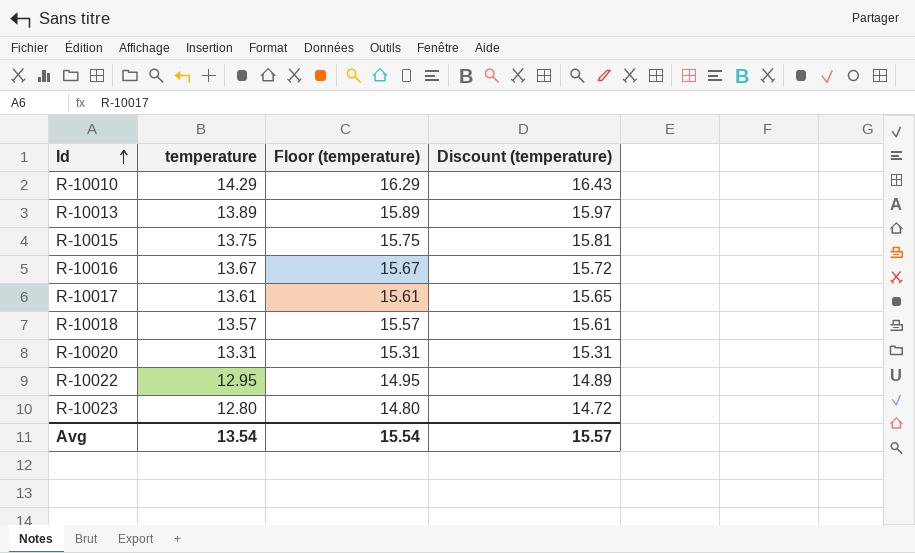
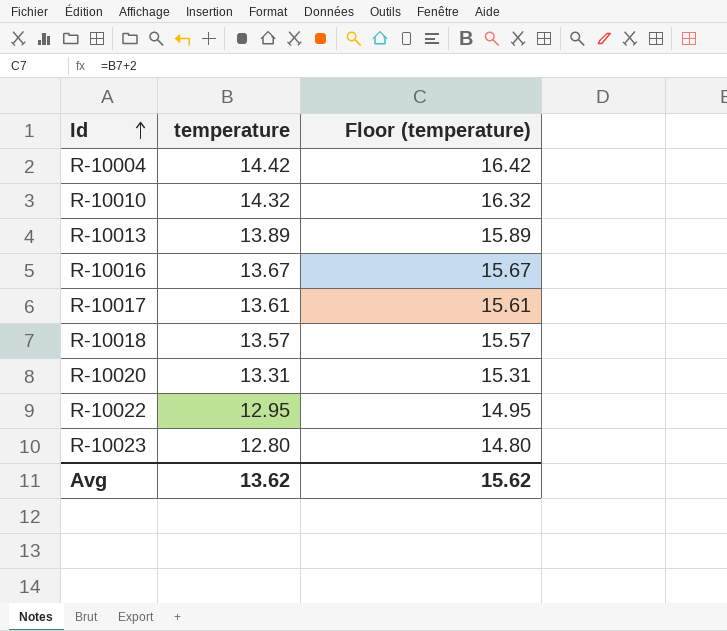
column Discount (temperature) | formula: [temperature] * 1.15 -> none
row R-10015: 13.75 | 15.75 | 15.81 -> none
row R-10004: none -> 14.42 | 16.42
R-10010 | temperature: 14.29 -> 14.32
R-10010 | Floor (temperature): 16.29 -> 16.32
Avg | temperature: 13.54 -> 13.62
Avg | Floor (temperature): 15.54 -> 15.62

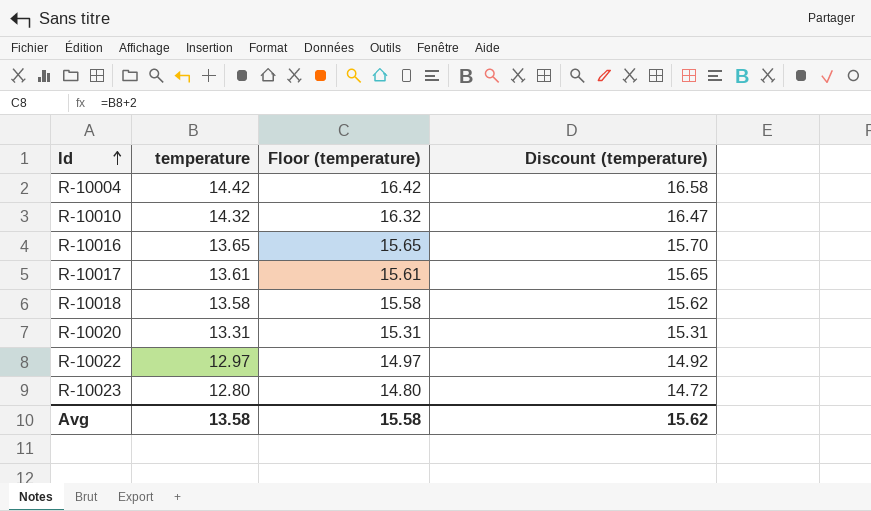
column Discount (temperature) | formula: none -> [temperature] * 1.15
row R-10013: 13.89 | 15.89 -> none
R-10016 | temperature: 13.67 -> 13.65
R-10016 | Floor (temperature): 15.67 -> 15.65
R-10018 | temperature: 13.57 -> 13.58
R-10018 | Floor (temperature): 15.57 -> 15.58
R-10022 | temperature: 12.95 -> 12.97
R-10022 | Floor (temperature): 14.95 -> 14.97
Avg | temperature: 13.62 -> 13.58
Avg | Floor (temperature): 15.62 -> 15.58

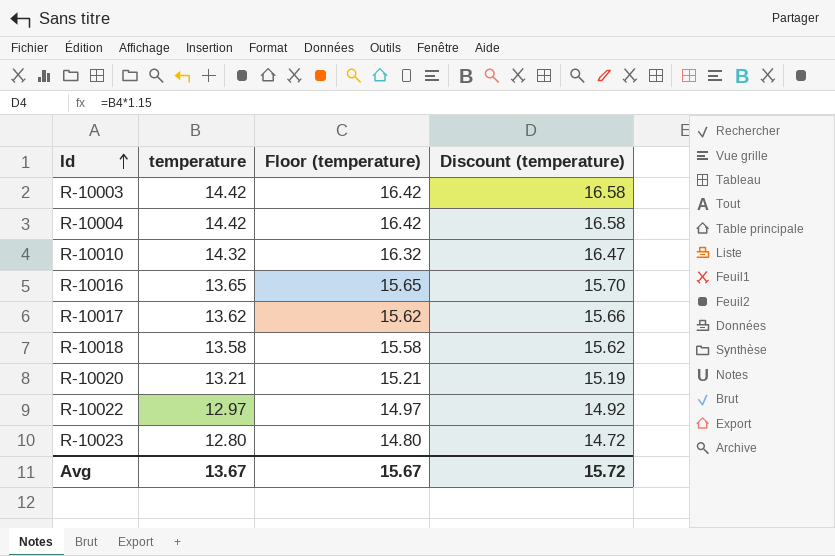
row R-10003: none -> 14.42 | 16.42 | 16.58
R-10017 | temperature: 13.61 -> 13.62
R-10017 | Floor (temperature): 15.61 -> 15.62
R-10017 | Discount (temperature): 15.65 -> 15.66
R-10020 | temperature: 13.31 -> 13.21
R-10020 | Floor (temperature): 15.31 -> 15.21
R-10020 | Discount (temperature): 15.31 -> 15.19
Avg | temperature: 13.58 -> 13.67
Avg | Floor (temperature): 15.58 -> 15.67
Avg | Discount (temperature): 15.62 -> 15.72

